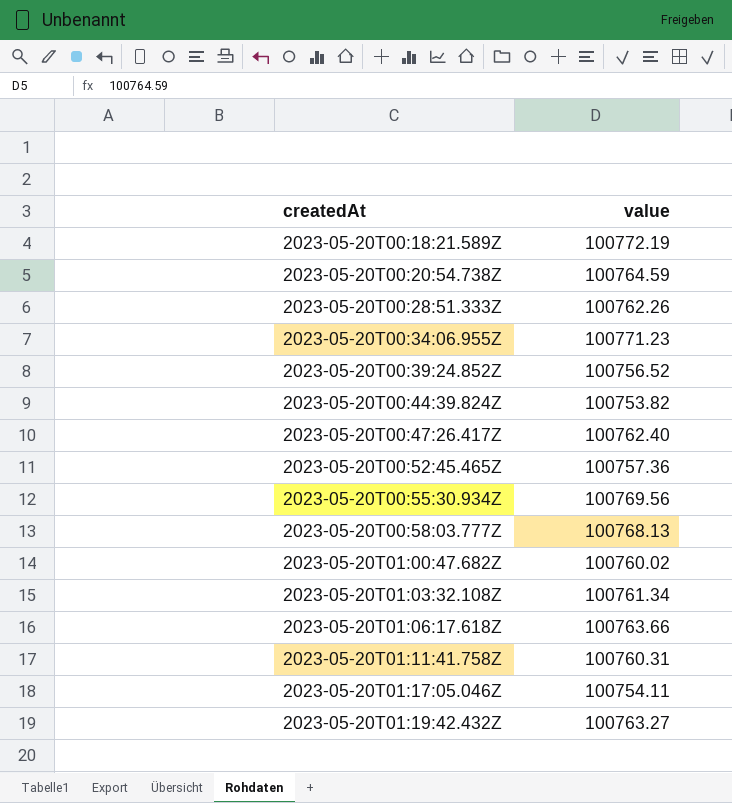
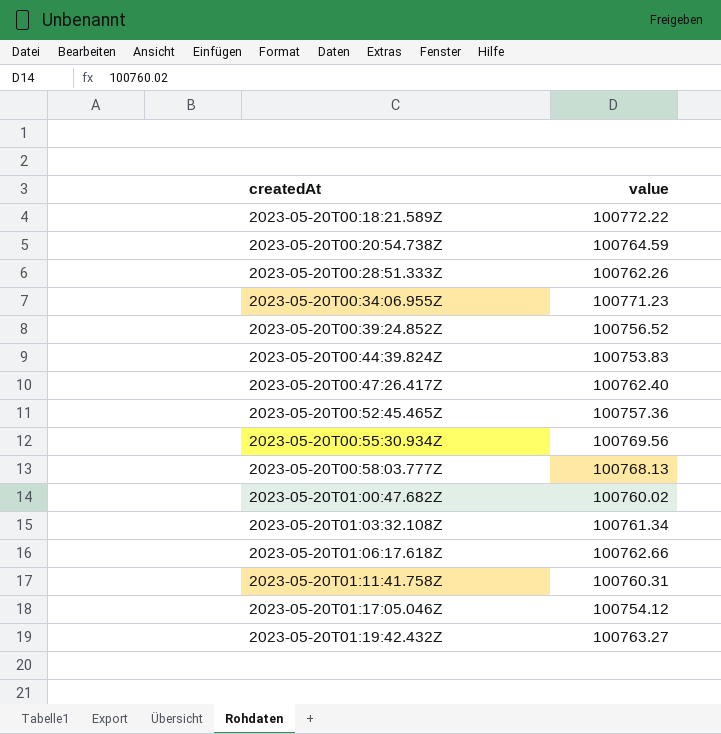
2023-05-20T00:18:21.589Z | value: 100772.19 -> 100772.22
2023-05-20T00:44:39.824Z | value: 100753.82 -> 100753.83
2023-05-20T01:06:17.618Z | value: 100763.66 -> 100762.66
2023-05-20T01:17:05.046Z | value: 100754.11 -> 100754.12

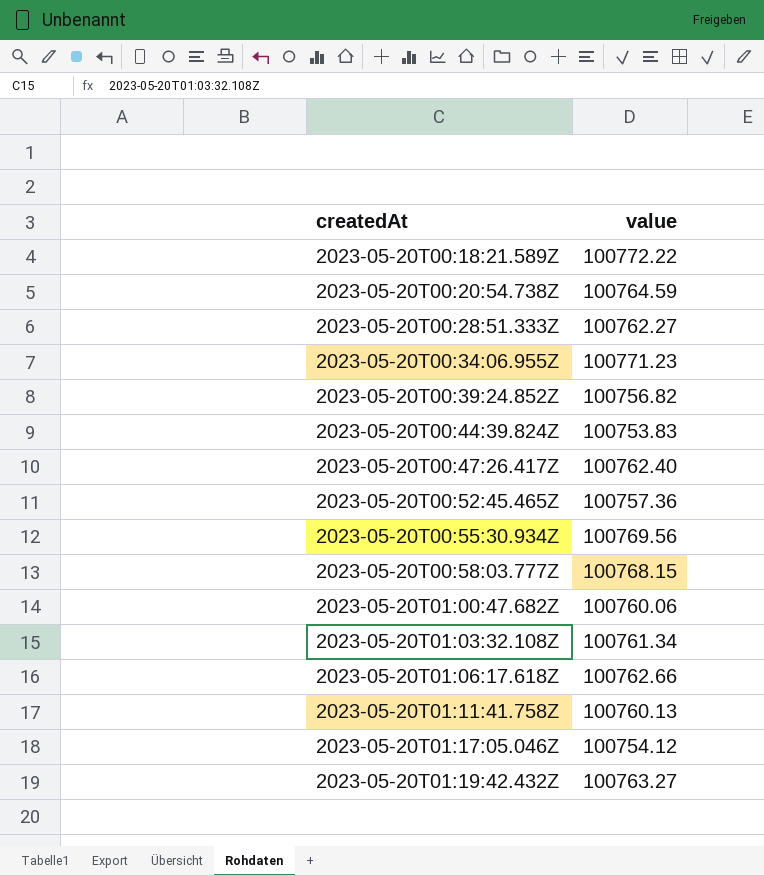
2023-05-20T00:28:51.333Z | value: 100762.26 -> 100762.27
2023-05-20T00:39:24.852Z | value: 100756.52 -> 100756.82
2023-05-20T00:58:03.777Z | value: 100768.13 -> 100768.15
2023-05-20T01:00:47.682Z | value: 100760.02 -> 100760.06
2023-05-20T01:11:41.758Z | value: 100760.31 -> 100760.13

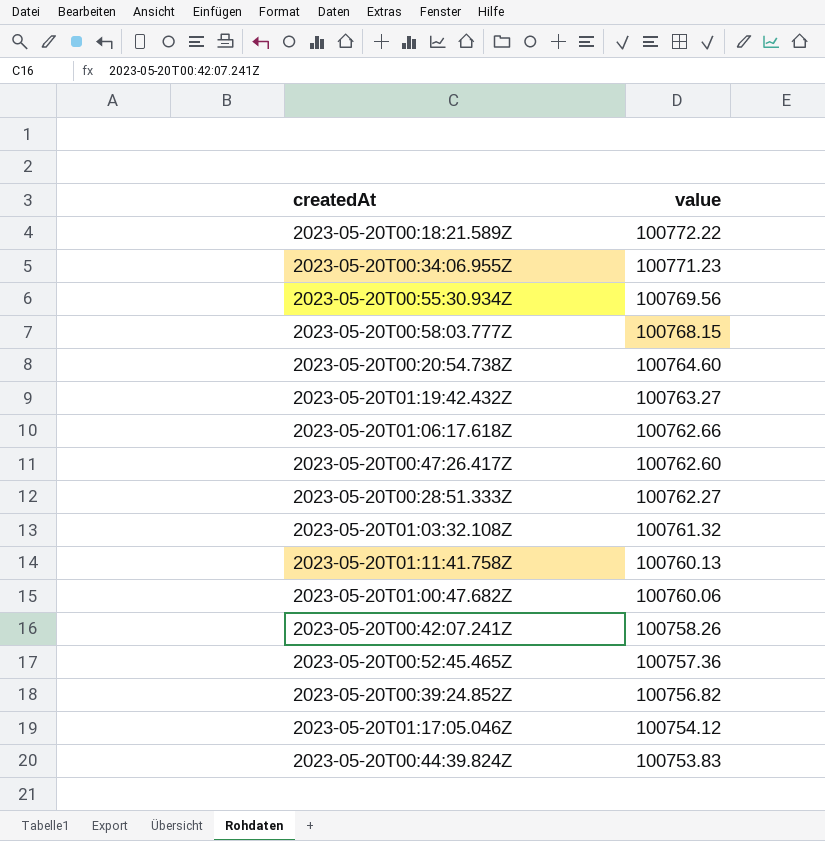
row order: createdAt ascending -> value descending
2023-05-20T00:20:54.738Z | value: 100764.59 -> 100764.60
2023-05-20T00:47:26.417Z | value: 100762.40 -> 100762.60
2023-05-20T01:03:32.108Z | value: 100761.34 -> 100761.32
row 2023-05-20T00:42:07.241Z: none -> 100758.26

